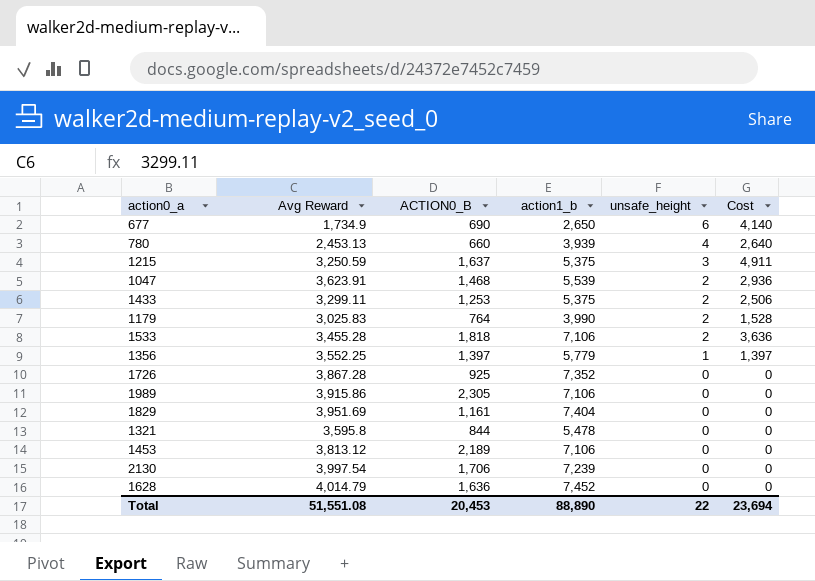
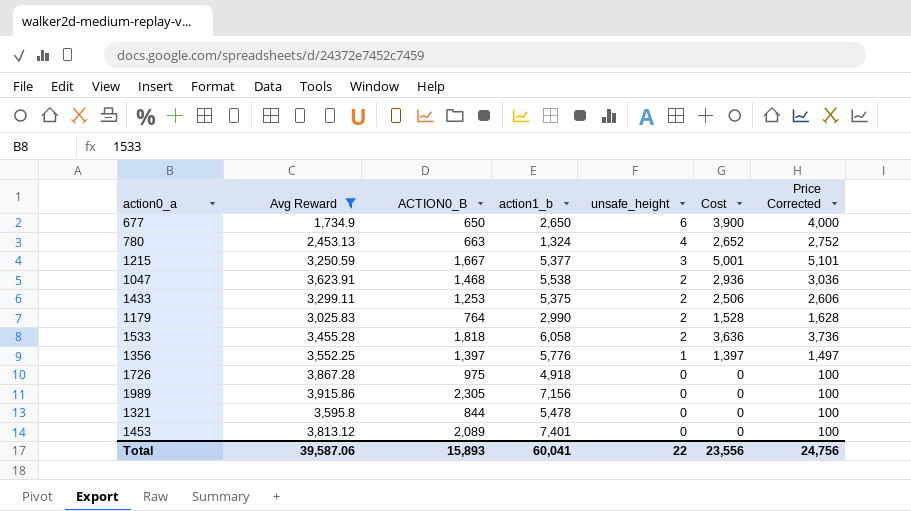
filter: none -> Avg Reward <= 3,915.86
column Price Corrected | formula: none -> [Cost] + 100
677 | ACTION0_B: 690 -> 650
677 | Cost: 4,140 -> 3,900
780 | ACTION0_B: 660 -> 663
780 | action1_b: 3,939 -> 1,324
780 | Cost: 2,640 -> 2,652
1215 | ACTION0_B: 1,637 -> 1,667
1215 | action1_b: 5,375 -> 5,377
1215 | Cost: 4,911 -> 5,001
1047 | action1_b: 5,539 -> 5,538
1179 | action1_b: 3,990 -> 2,990
1533 | action1_b: 7,106 -> 6,058
1356 | action1_b: 5,779 -> 5,776
1726 | ACTION0_B: 925 -> 975
1726 | action1_b: 7,352 -> 4,918
1989 | action1_b: 7,106 -> 7,156
1453 | ACTION0_B: 2,189 -> 2,089
1453 | action1_b: 7,106 -> 7,401
Total | Avg Reward: 51,551.08 -> 39,587.06
Total | ACTION0_B: 20,453 -> 15,893
Total | action1_b: 88,890 -> 60,041
Total | Cost: 23,694 -> 23,556

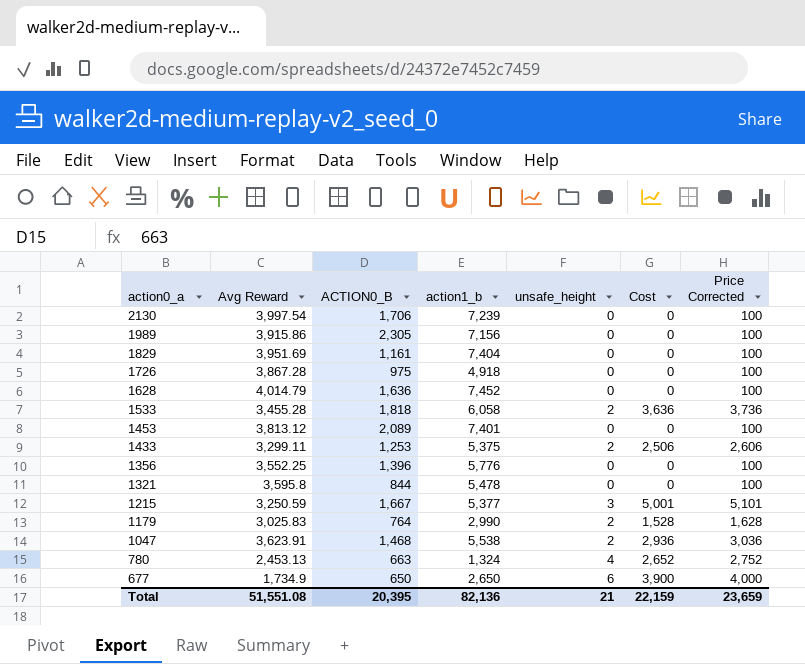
filter: Avg Reward <= 3,915.86 -> none
row order: unsafe_height descending -> action0_a descending
1356 | ACTION0_B: 1,397 -> 1,396
1356 | unsafe_height: 1 -> 0
1356 | Cost: 1,397 -> 0
1356 | Price Corrected: 1,497 -> 100
Total | Avg Reward: 39,587.06 -> 51,551.08
Total | ACTION0_B: 15,893 -> 20,395
Total | action1_b: 60,041 -> 82,136
Total | unsafe_height: 22 -> 21
Total | Cost: 23,556 -> 22,159
Total | Price Corrected: 24,756 -> 23,659

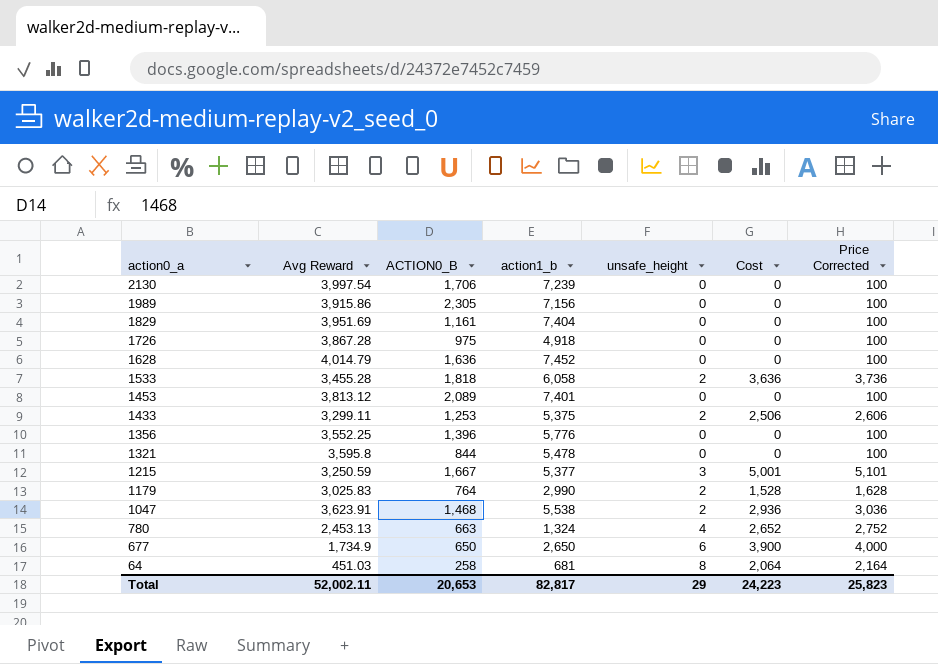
row 64: none -> 451.03 | 258 | 681 | 8 | 2,064 | 2,164
Total | Avg Reward: 51,551.08 -> 52,002.11
Total | ACTION0_B: 20,395 -> 20,653
Total | action1_b: 82,136 -> 82,817
Total | unsafe_height: 21 -> 29
Total | Cost: 22,159 -> 24,223
Total | Price Corrected: 23,659 -> 25,823

